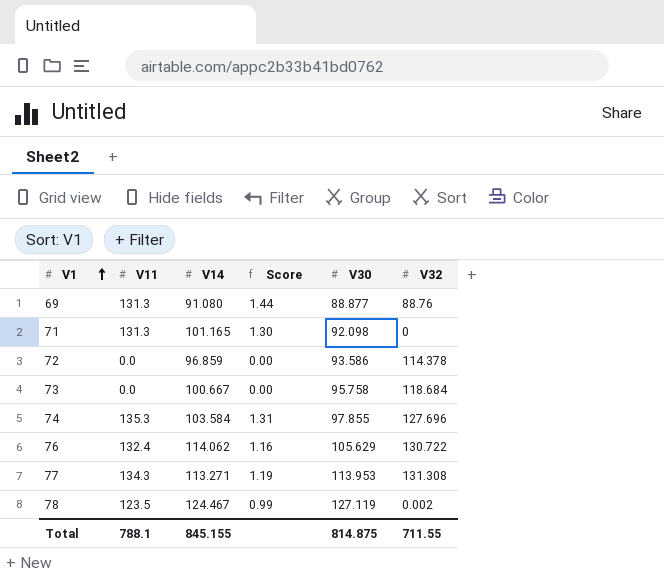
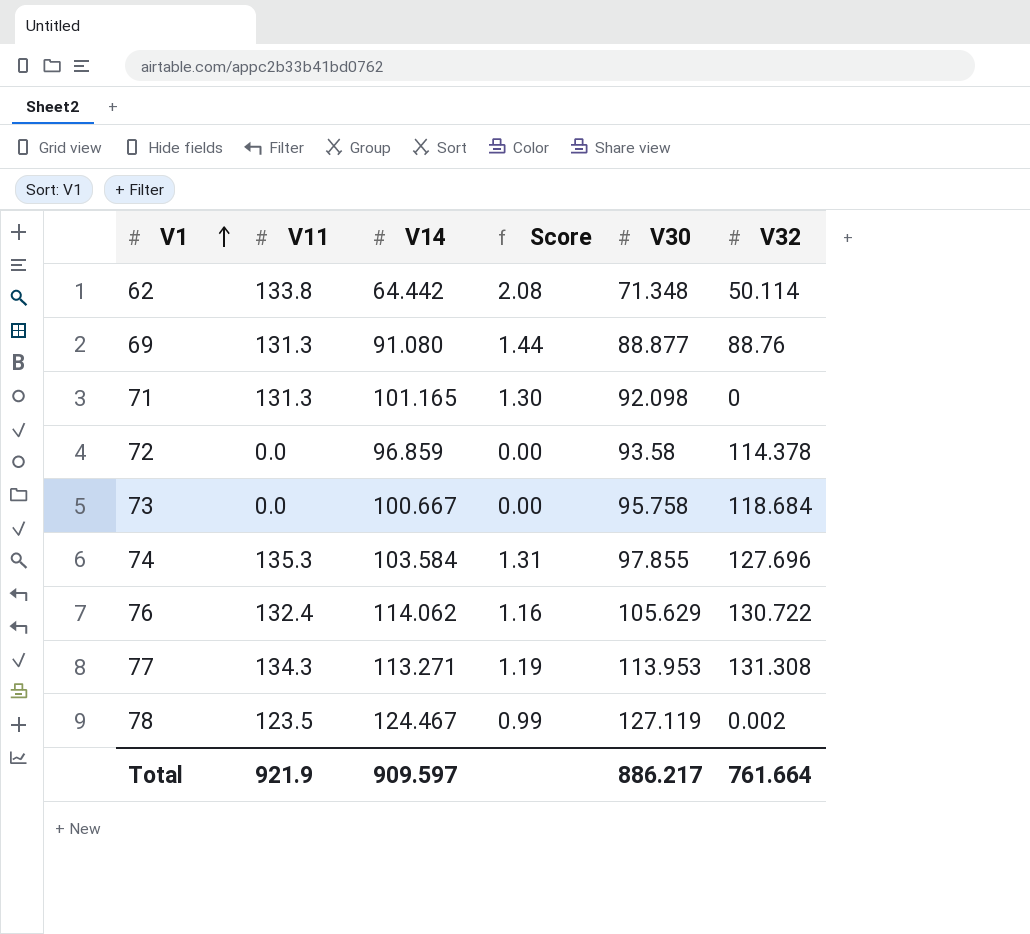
row 62: none -> 133.8 | 64.442 | 2.08 | 71.348 | 50.114
72 | V30: 93.586 -> 93.58
Total | V11: 788.1 -> 921.9
Total | V14: 845.155 -> 909.597
Total | V30: 814.875 -> 886.217
Total | V32: 711.55 -> 761.664

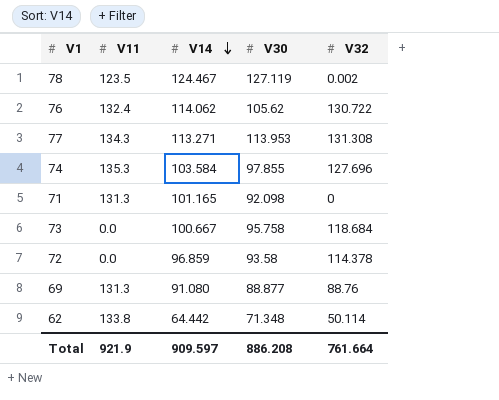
row order: V1 ascending -> V14 descending
column Score | formula: [V11] / [V14] -> none
76 | V30: 105.629 -> 105.62
Total | V30: 886.217 -> 886.208

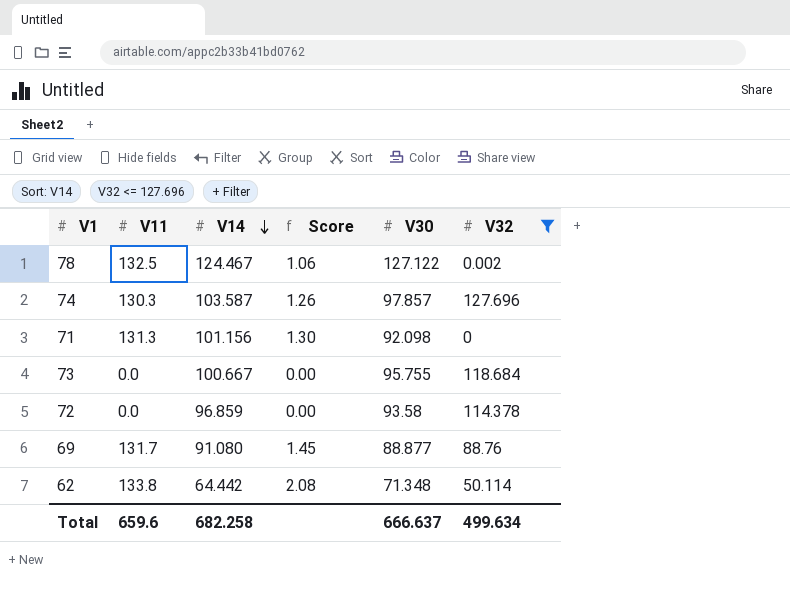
filter: none -> V32 <= 127.696
column Score | formula: none -> [V11] / [V14]
78 | V11: 123.5 -> 132.5
78 | V30: 127.119 -> 127.122
74 | V11: 135.3 -> 130.3
74 | V14: 103.584 -> 103.587
74 | V30: 97.855 -> 97.857
71 | V14: 101.165 -> 101.156
73 | V30: 95.758 -> 95.755
69 | V11: 131.3 -> 131.7
Total | V11: 921.9 -> 659.6
Total | V14: 909.597 -> 682.258
Total | V30: 886.208 -> 666.637
Total | V32: 761.664 -> 499.634

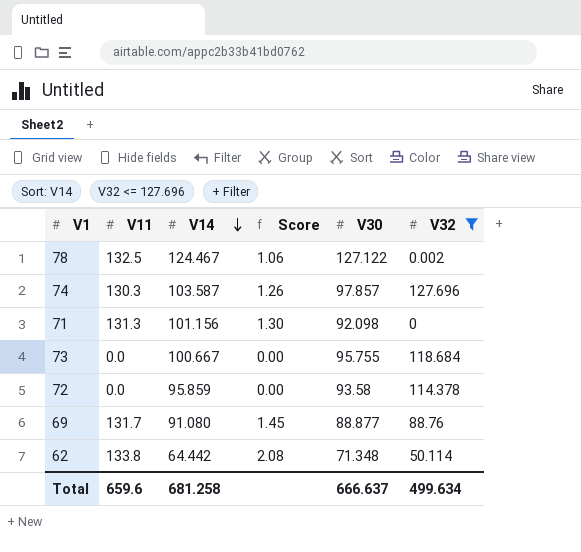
72 | V14: 96.859 -> 95.859
Total | V14: 682.258 -> 681.258

